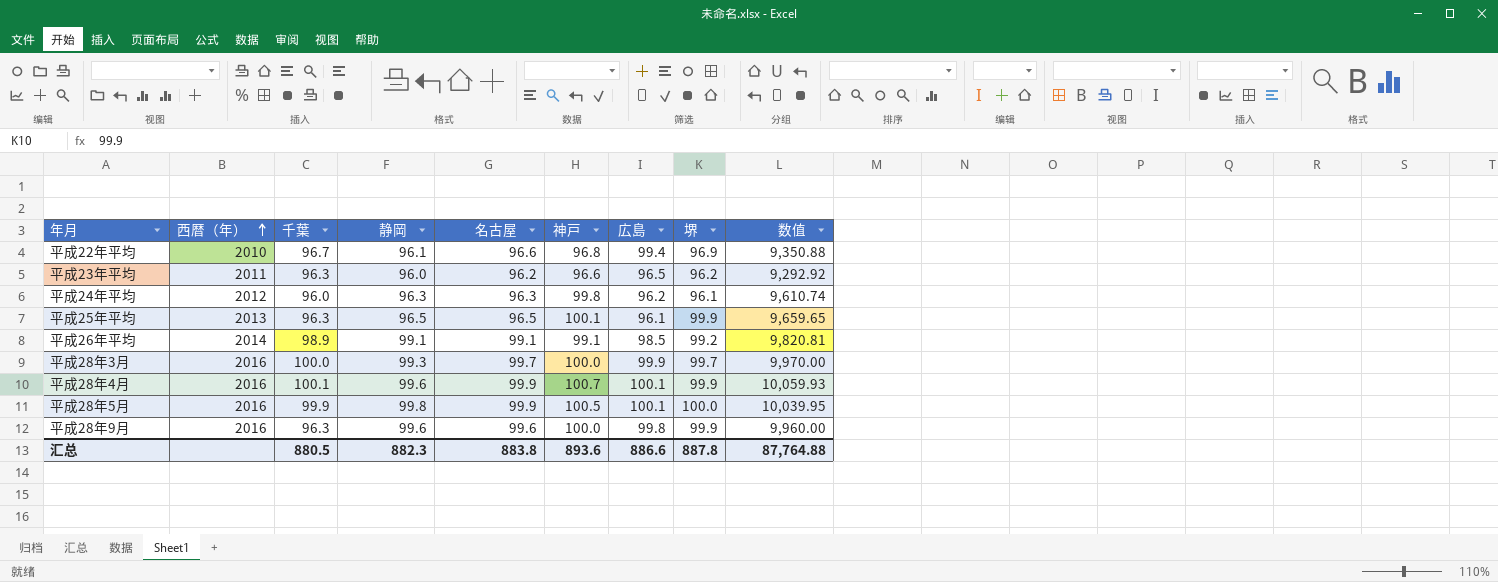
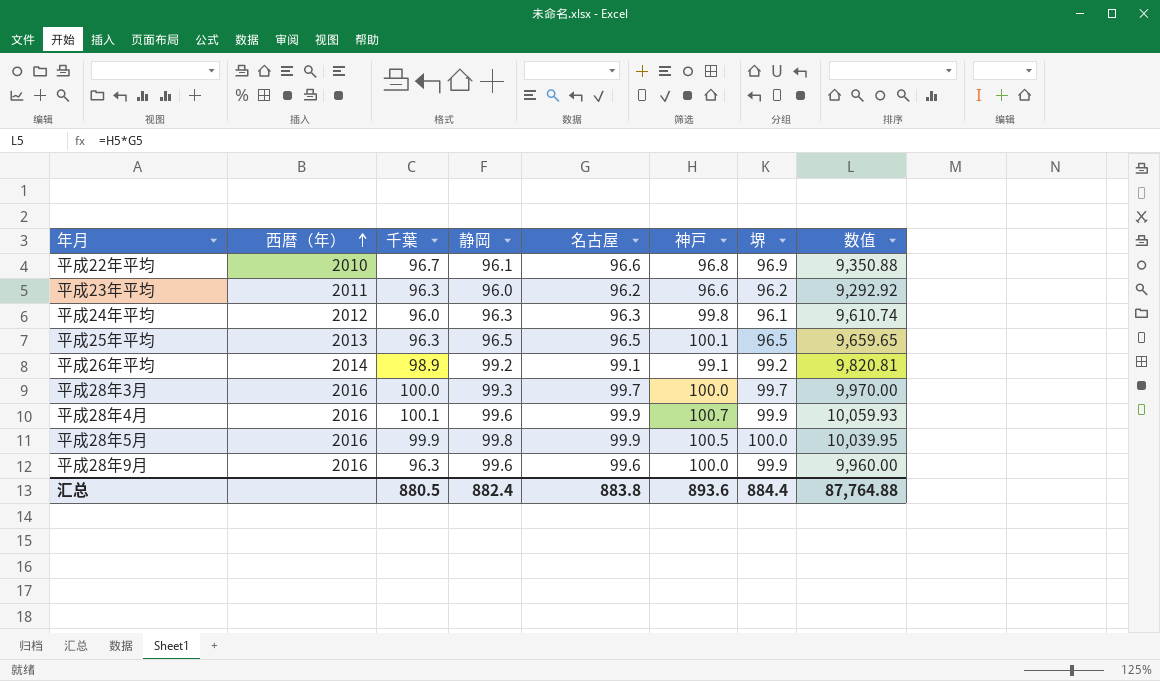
column 広島 | position: 7 -> none
平成25年平均 | 堺: 99.9 -> 96.5
平成26年平均 | 静岡: 99.1 -> 99.2
汇总 | 静岡: 882.3 -> 882.4
汇总 | 堺: 887.8 -> 884.4

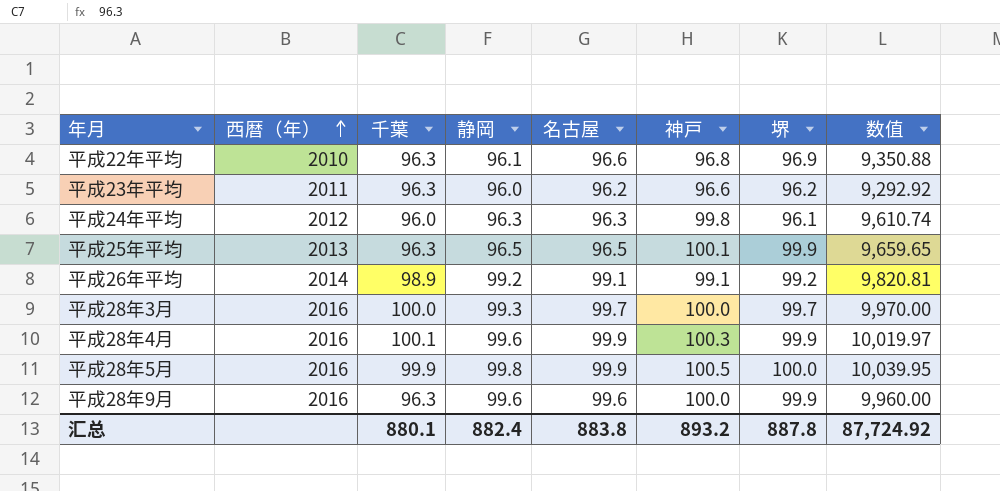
平成22年平均 | 千葉: 96.7 -> 96.3
平成25年平均 | 堺: 96.5 -> 99.9
平成28年4月 | 神戸: 100.7 -> 100.3
平成28年4月 | 数值: 10,059.93 -> 10,019.97
汇总 | 千葉: 880.5 -> 880.1
汇总 | 神戸: 893.6 -> 893.2
汇总 | 堺: 884.4 -> 887.8
汇总 | 数值: 87,764.88 -> 87,724.92

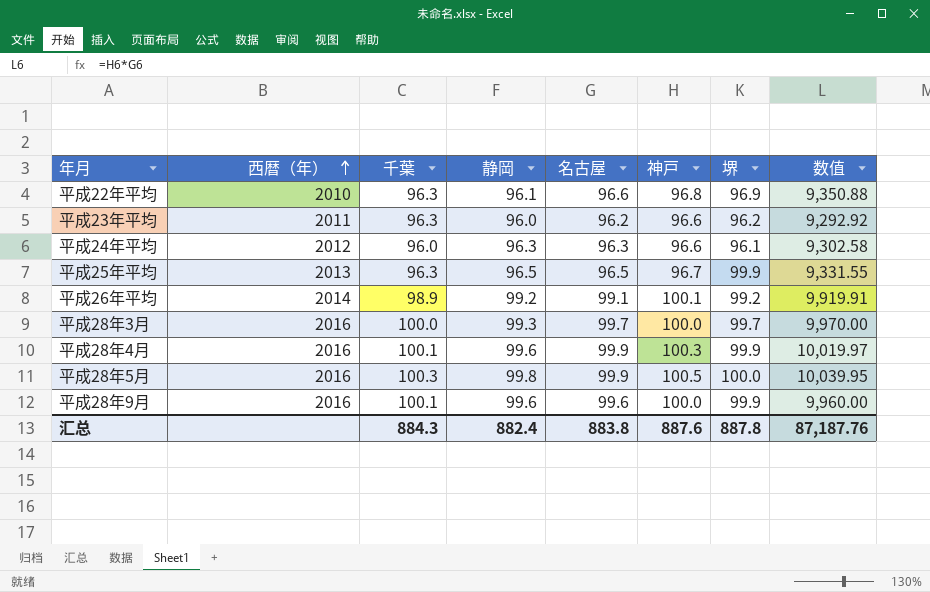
平成24年平均 | 神戸: 99.8 -> 96.6
平成24年平均 | 数值: 9,610.74 -> 9,302.58
平成25年平均 | 神戸: 100.1 -> 96.7
平成25年平均 | 数值: 9,659.65 -> 9,331.55
平成26年平均 | 神戸: 99.1 -> 100.1
平成26年平均 | 数值: 9,820.81 -> 9,919.91
平成28年5月 | 千葉: 99.9 -> 100.3
平成28年9月 | 千葉: 96.3 -> 100.1
汇总 | 千葉: 880.1 -> 884.3
汇总 | 神戸: 893.2 -> 887.6
汇总 | 数值: 87,724.92 -> 87,187.76

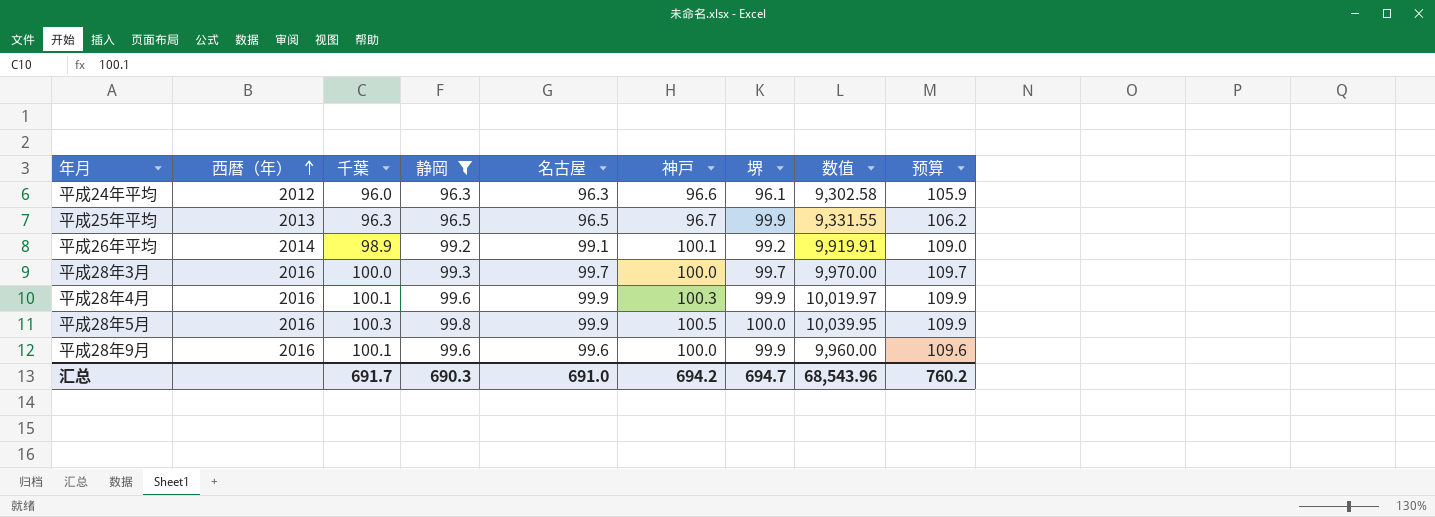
filter: none -> 静岡 >= 96.3
column 预算 | formula: none -> [名古屋] * 1.1
汇总 | 千葉: 884.3 -> 691.7
汇总 | 静岡: 882.4 -> 690.3
汇总 | 名古屋: 883.8 -> 691.0
汇总 | 神戸: 887.6 -> 694.2
汇总 | 堺: 887.8 -> 694.7
汇总 | 数值: 87,187.76 -> 68,543.96

